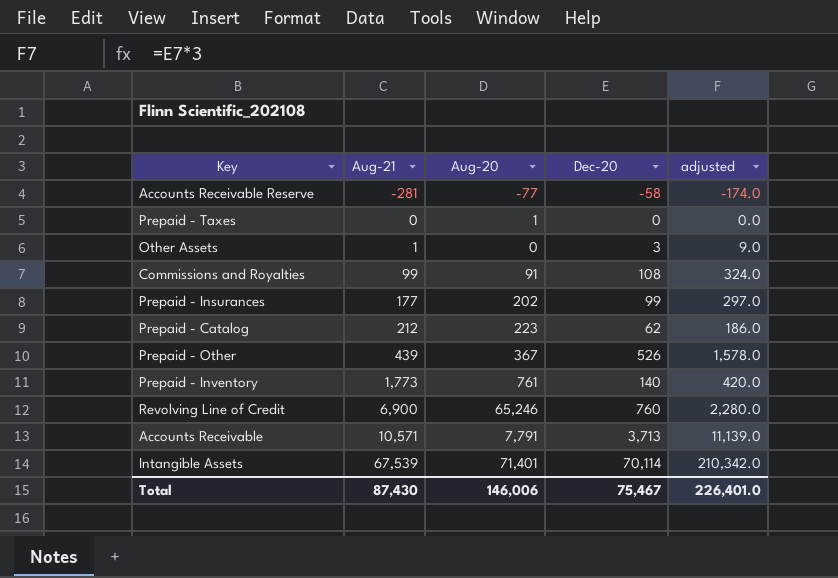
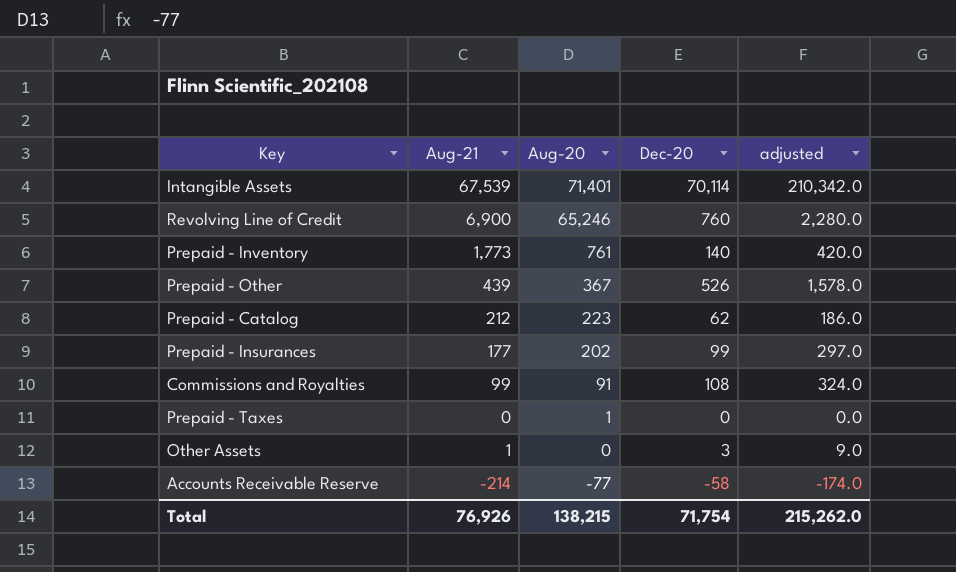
row order: Aug-21 ascending -> Aug-20 descending
row Accounts Receivable: 10,571 | 7,791 | 3,713 | 11,139.0 -> none
Accounts Receivable Reserve | Aug-21: -281 -> -214
Total | Aug-21: 87,430 -> 76,926
Total | Aug-20: 146,006 -> 138,215
Total | Dec-20: 75,467 -> 71,754
Total | adjusted: 226,401.0 -> 215,262.0

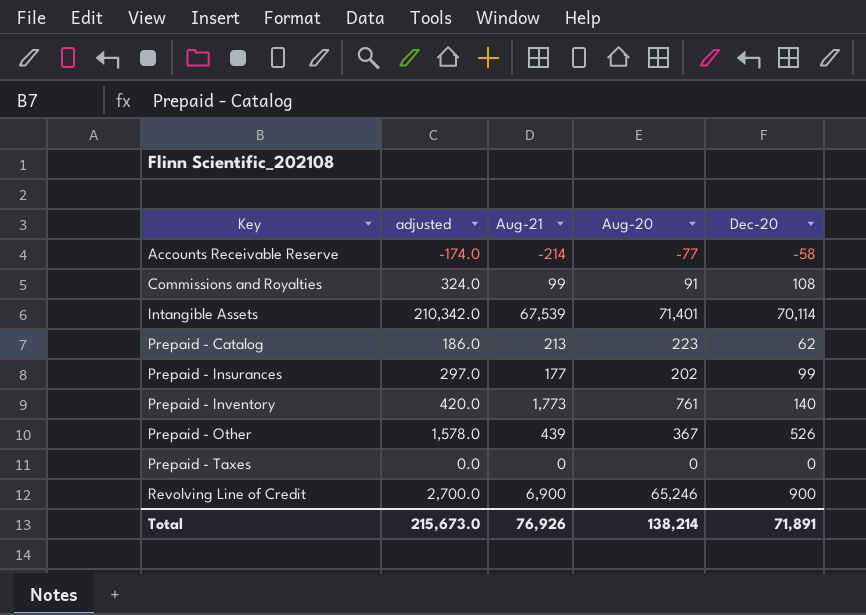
row order: Aug-20 descending -> Key ascending
column adjusted | position: 5 -> 2
row Other Assets: 1 | 0 | 3 | 9.0 -> none
Prepaid - Catalog | Aug-21: 212 -> 213
Prepaid - Taxes | Aug-20: 1 -> 0
Revolving Line of Credit | adjusted: 2,280.0 -> 2,700.0
Revolving Line of Credit | Dec-20: 760 -> 900
Total | adjusted: 215,262.0 -> 215,673.0
Total | Aug-20: 138,215 -> 138,214
Total | Dec-20: 71,754 -> 71,891

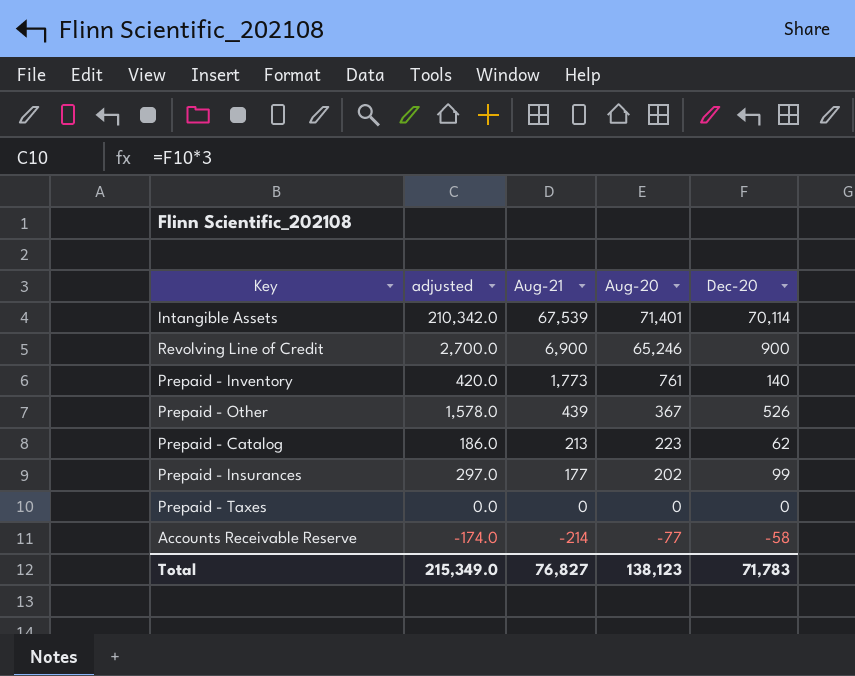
row order: Key ascending -> Aug-21 descending
row Commissions and Royalties: 324.0 | 99 | 91 | 108 -> none
Total | adjusted: 215,673.0 -> 215,349.0
Total | Aug-21: 76,926 -> 76,827
Total | Aug-20: 138,214 -> 138,123
Total | Dec-20: 71,891 -> 71,783

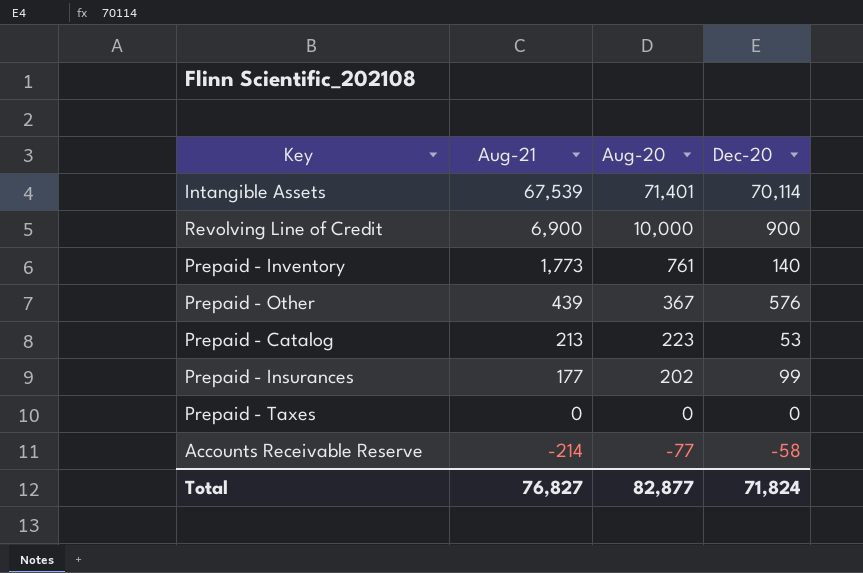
column adjusted | formula: [Dec-20] * 3 -> none
Revolving Line of Credit | Aug-20: 65,246 -> 10,000
Prepaid - Other | Dec-20: 526 -> 576
Prepaid - Catalog | Dec-20: 62 -> 53
Total | Aug-20: 138,123 -> 82,877
Total | Dec-20: 71,783 -> 71,824

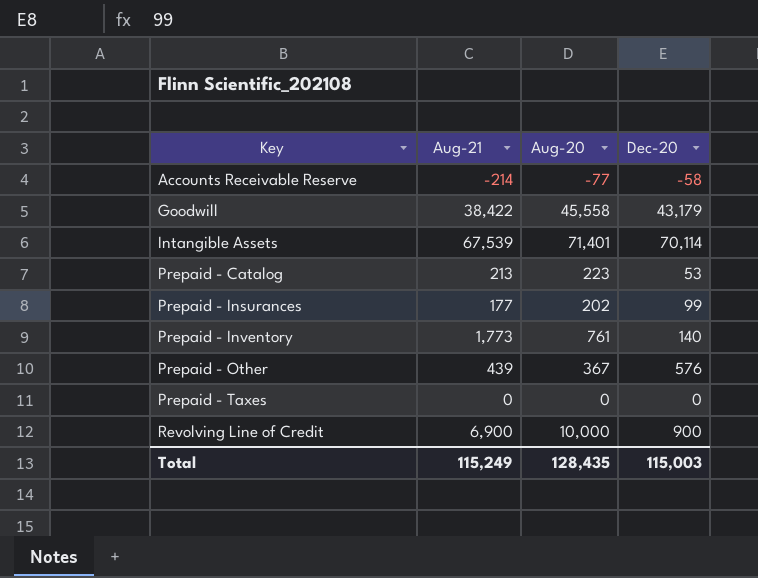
row order: Aug-21 descending -> Key ascending
row Goodwill: none -> 38,422 | 45,558 | 43,179
Total | Aug-21: 76,827 -> 115,249
Total | Aug-20: 82,877 -> 128,435
Total | Dec-20: 71,824 -> 115,003

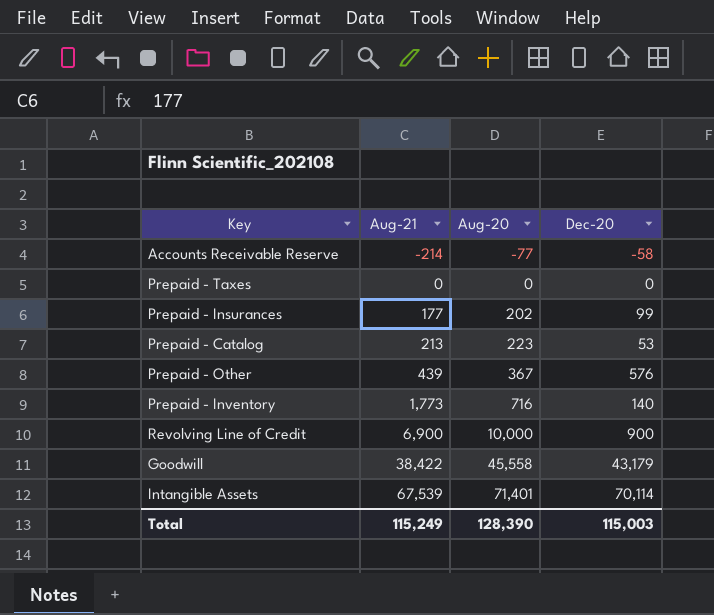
row order: Key ascending -> Aug-21 ascending
Prepaid - Inventory | Aug-20: 761 -> 716
Total | Aug-20: 128,435 -> 128,390

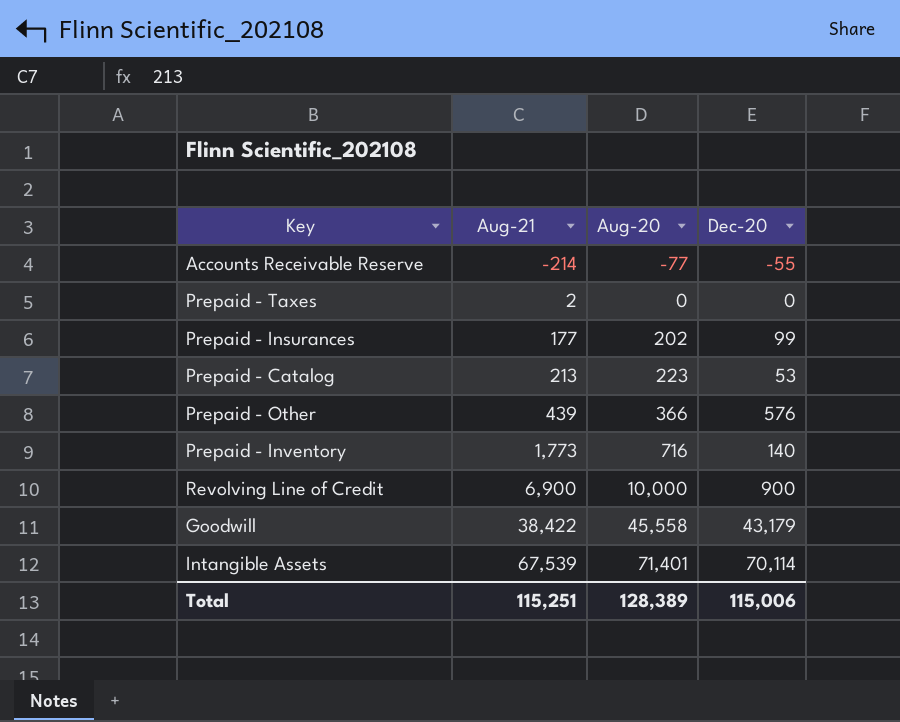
Accounts Receivable Reserve | Dec-20: -58 -> -55
Prepaid - Taxes | Aug-21: 0 -> 2
Prepaid - Other | Aug-20: 367 -> 366
Total | Aug-21: 115,249 -> 115,251
Total | Aug-20: 128,390 -> 128,389
Total | Dec-20: 115,003 -> 115,006

